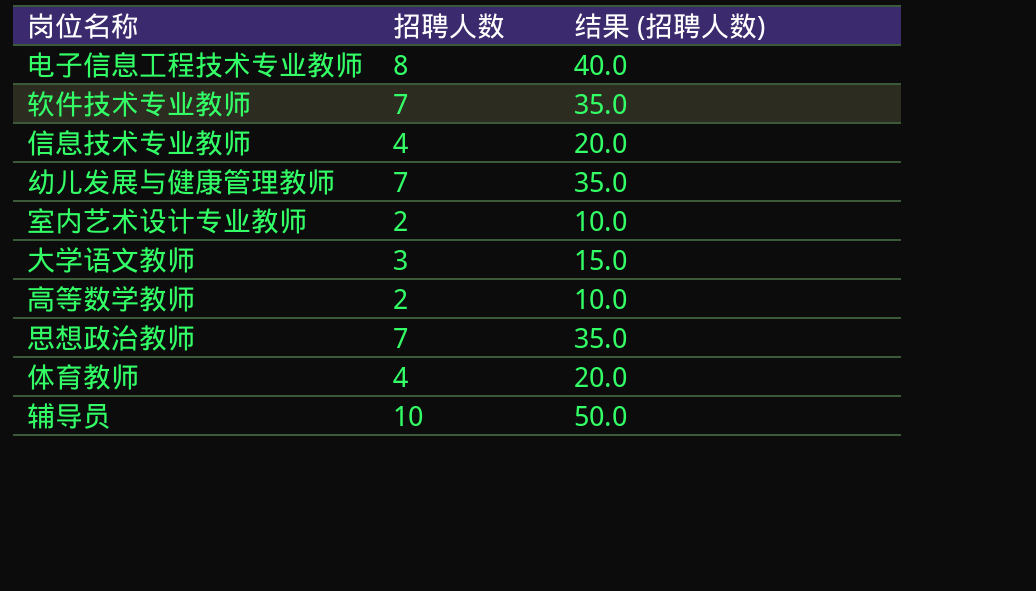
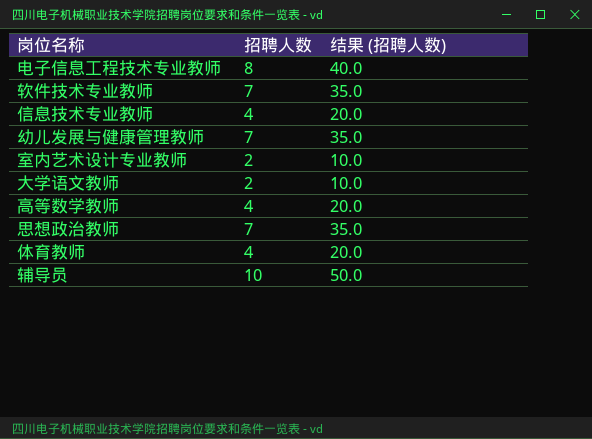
大学语文教师 | 招聘人数: 3 -> 2
大学语文教师 | 结果 (招聘人数): 15.0 -> 10.0
高等数学教师 | 招聘人数: 2 -> 4
高等数学教师 | 结果 (招聘人数): 10.0 -> 20.0

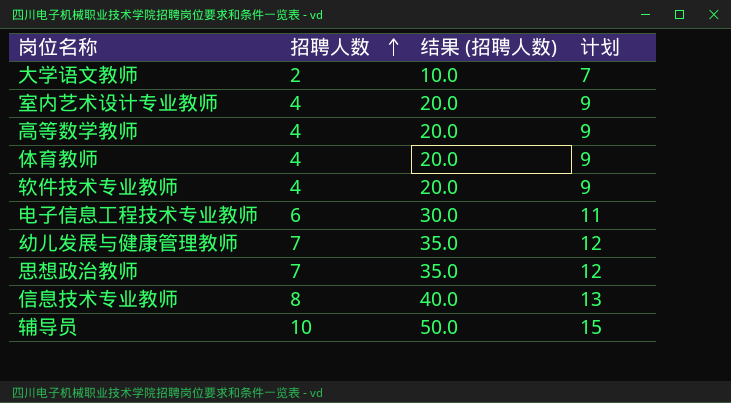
row order: none -> 招聘人数 ascending
column 计划 | formula: none -> [招聘人数] + 5
室内艺术设计专业教师 | 招聘人数: 2 -> 4
室内艺术设计专业教师 | 结果 (招聘人数): 10.0 -> 20.0
软件技术专业教师 | 招聘人数: 7 -> 4
软件技术专业教师 | 结果 (招聘人数): 35.0 -> 20.0
电子信息工程技术专业教师 | 招聘人数: 8 -> 6
电子信息工程技术专业教师 | 结果 (招聘人数): 40.0 -> 30.0
信息技术专业教师 | 招聘人数: 4 -> 8
信息技术专业教师 | 结果 (招聘人数): 20.0 -> 40.0

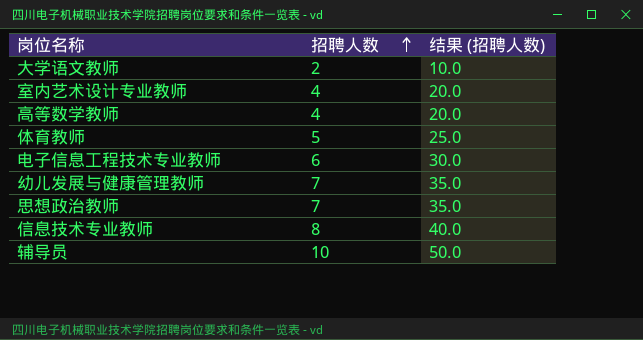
column 计划 | formula: [招聘人数] + 5 -> none
row 软件技术专业教师: 4 | 20.0 | 9 -> none
体育教师 | 招聘人数: 4 -> 5
体育教师 | 结果 (招聘人数): 20.0 -> 25.0

